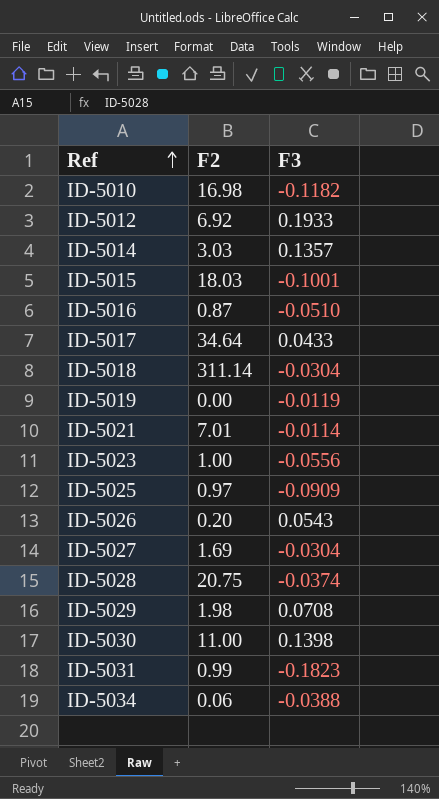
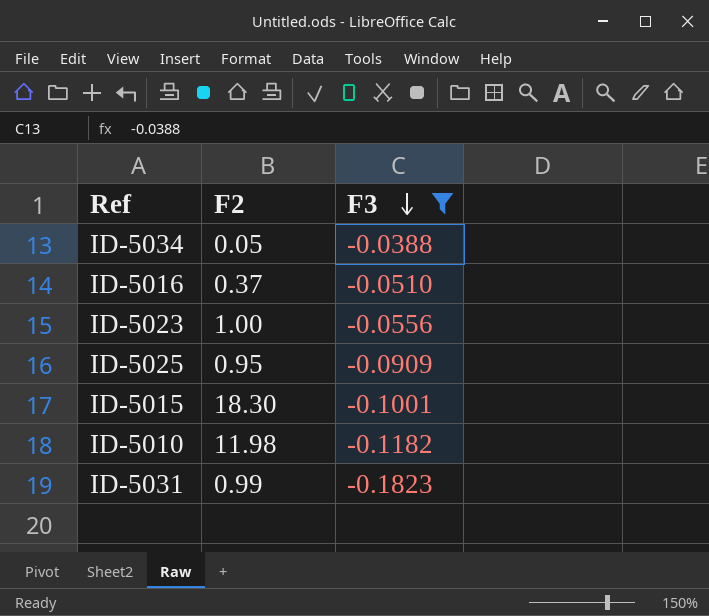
filter: none -> F3 <= -0.0388
row order: Ref ascending -> F3 descending
ID-5034 | F2: 0.06 -> 0.05
ID-5016 | F2: 0.87 -> 0.37
ID-5025 | F2: 0.97 -> 0.95
ID-5015 | F2: 18.03 -> 18.30
ID-5010 | F2: 16.98 -> 11.98

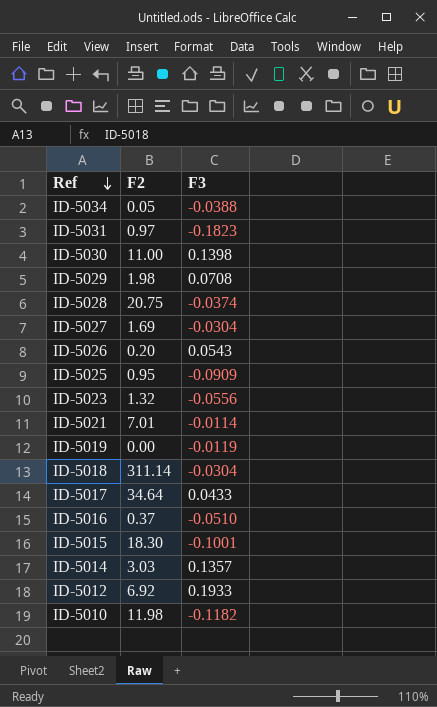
filter: F3 <= -0.0388 -> none
row order: F3 descending -> Ref descending
ID-5031 | F2: 0.99 -> 0.97
ID-5023 | F2: 1.00 -> 1.32

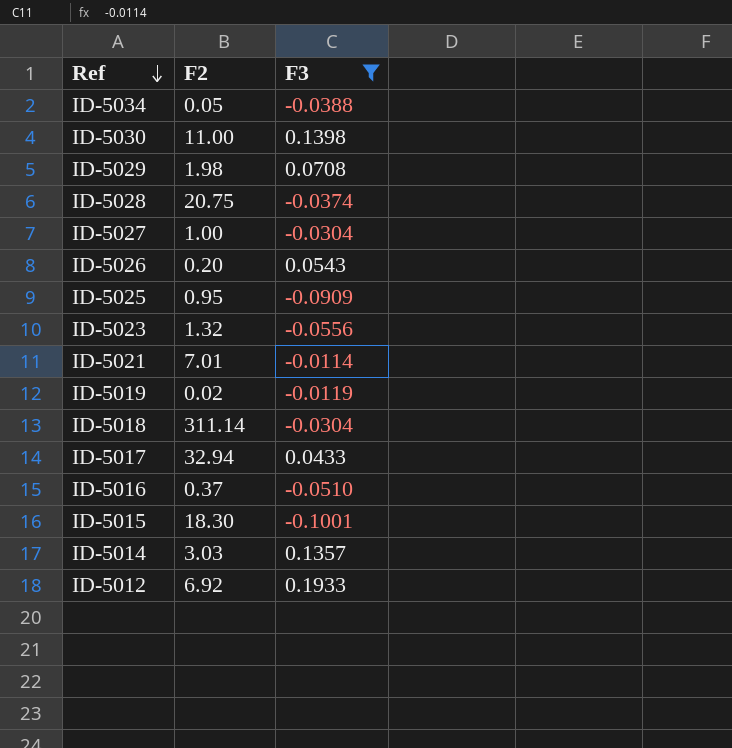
filter: none -> F3 >= -0.1001
ID-5027 | F2: 1.69 -> 1.00
ID-5019 | F2: 0.00 -> 0.02
ID-5017 | F2: 34.64 -> 32.94

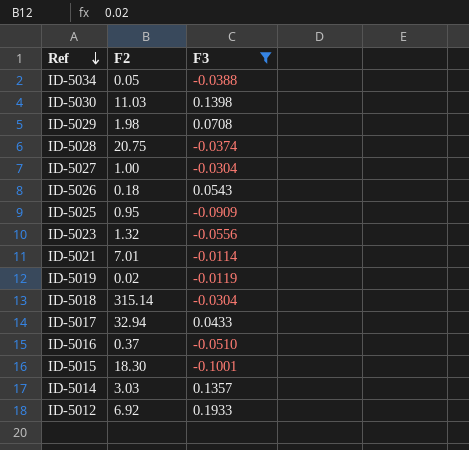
ID-5030 | F2: 11.00 -> 11.03
ID-5026 | F2: 0.20 -> 0.18
ID-5018 | F2: 311.14 -> 315.14

